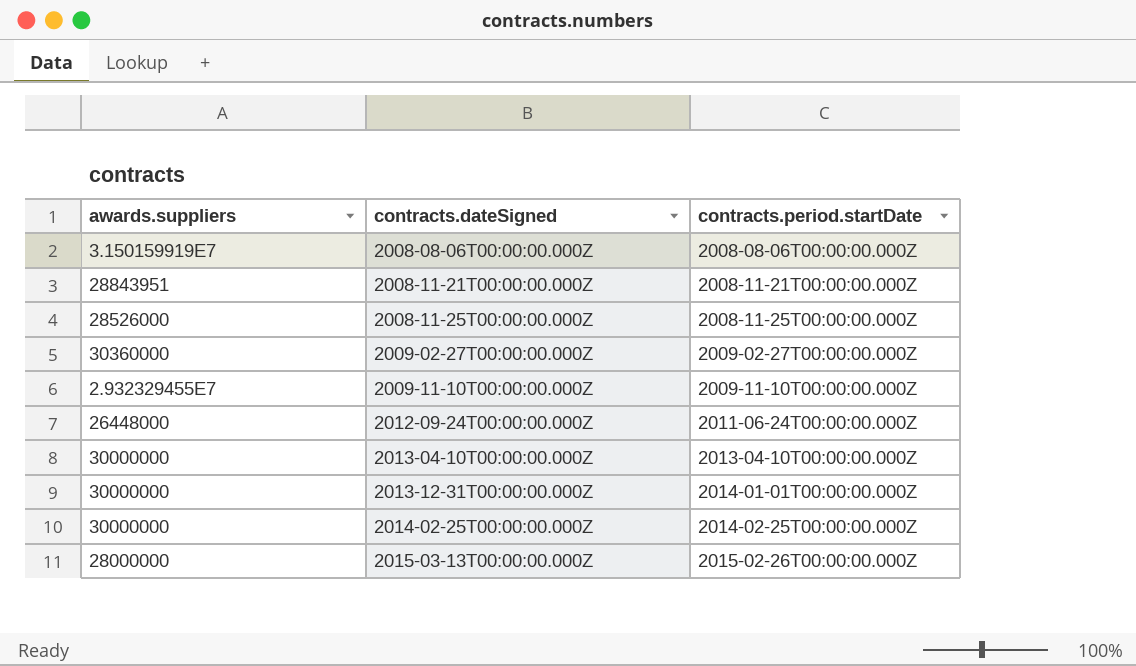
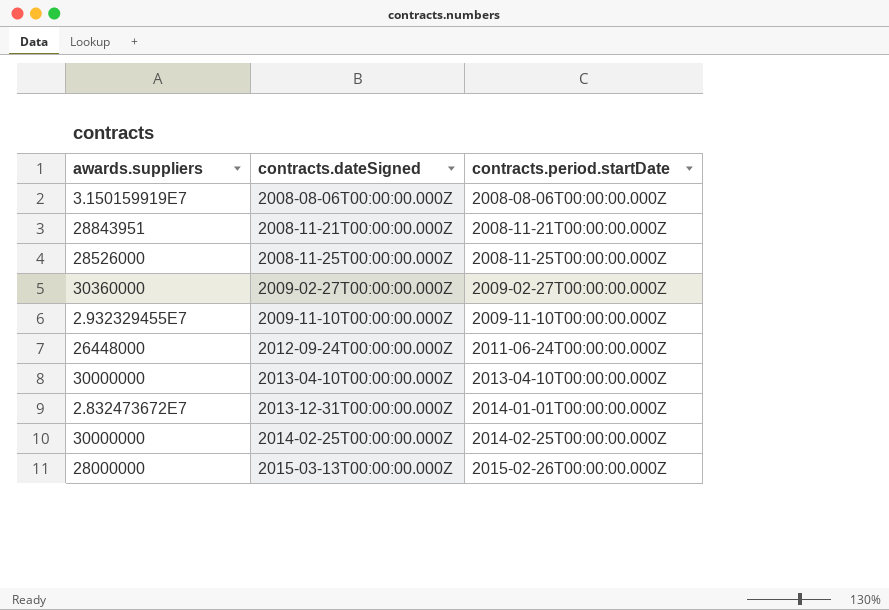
2013-12-31T00:00:00.000Z | awards.suppliers: 30000000 -> 2.832473672E7

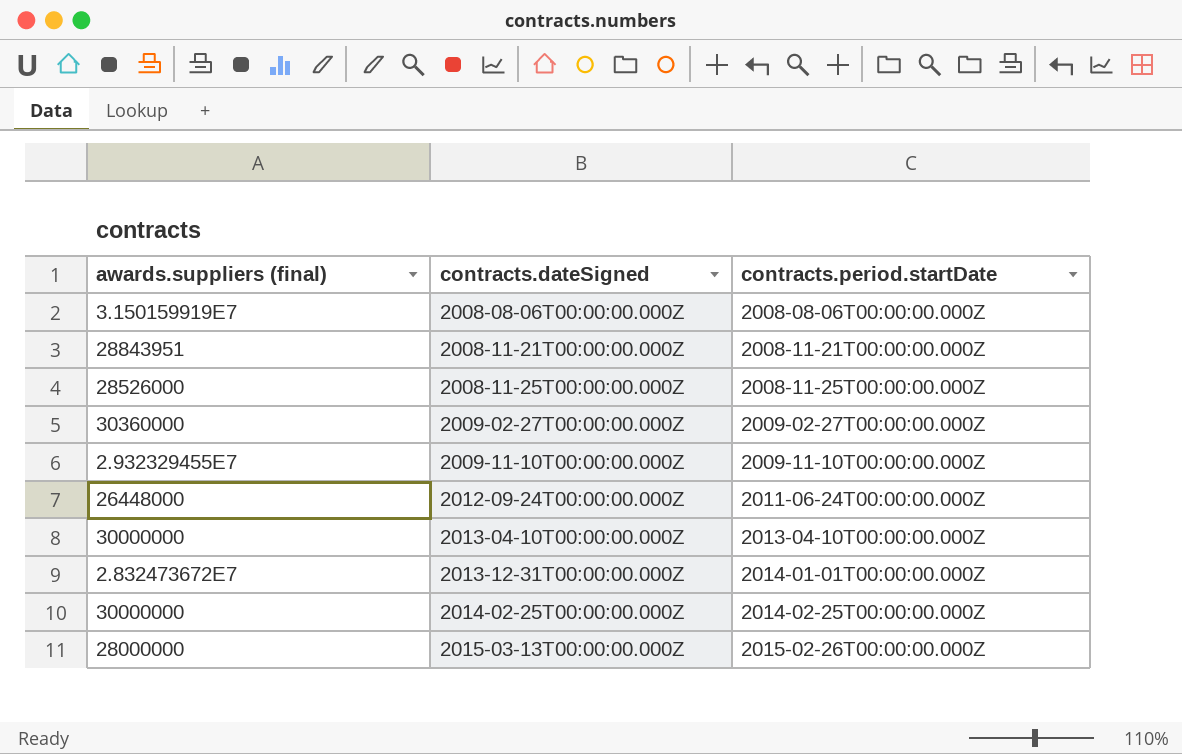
column name: awards.suppliers -> awards.suppliers (final)

